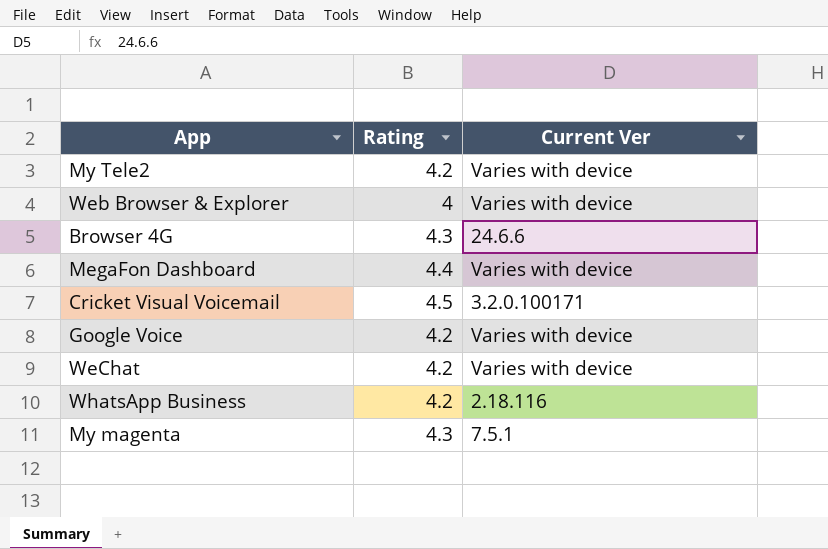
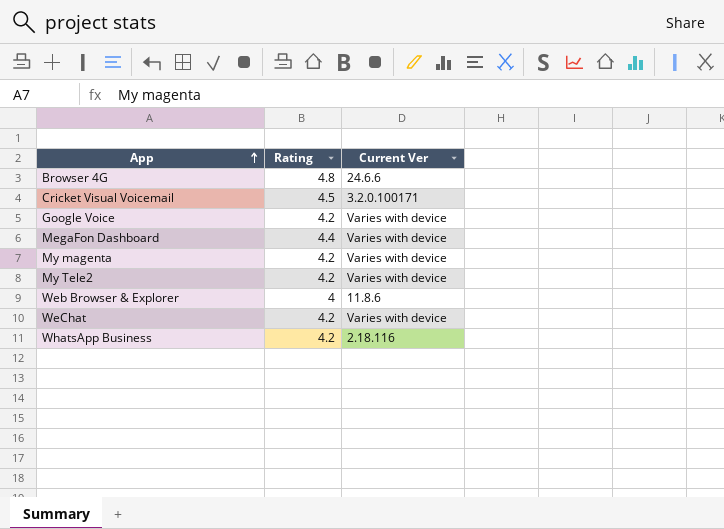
row order: none -> App ascending
Browser 4G | Rating: 4.3 -> 4.8
My magenta | Rating: 4.3 -> 4.2
My magenta | Current Ver: 7.5.1 -> Varies with device
Web Browser & Explorer | Current Ver: Varies with device -> 11.8.6

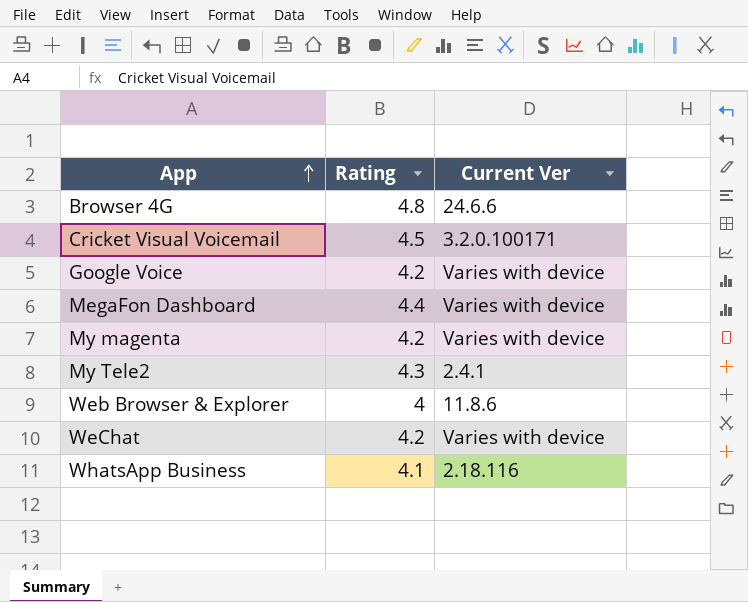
My Tele2 | Rating: 4.2 -> 4.3
My Tele2 | Current Ver: Varies with device -> 2.4.1
WhatsApp Business | Rating: 4.2 -> 4.1

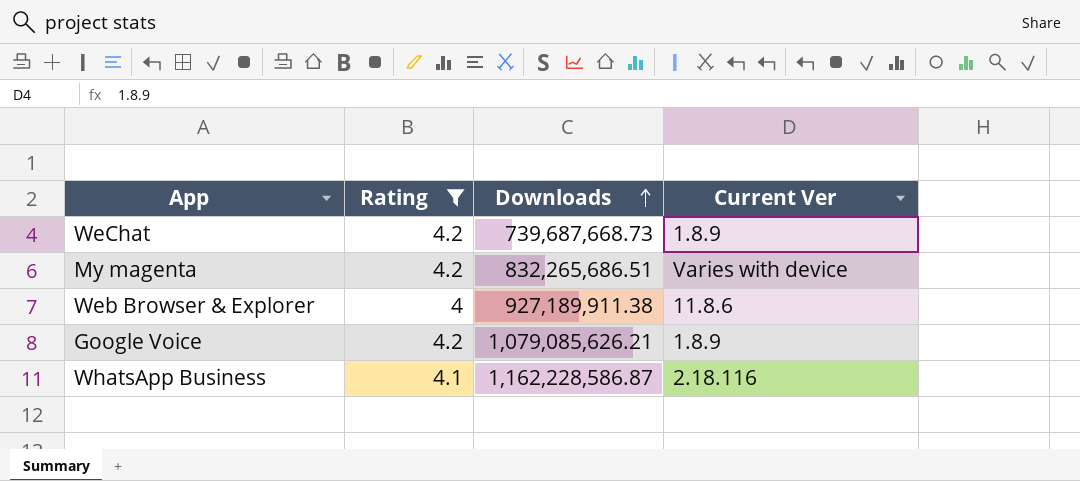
filter: none -> Rating <= 4.2
row order: App ascending -> Downloads ascending
column Downloads | position: none -> 3
WeChat | Current Ver: Varies with device -> 1.8.9
Google Voice | Current Ver: Varies with device -> 1.8.9

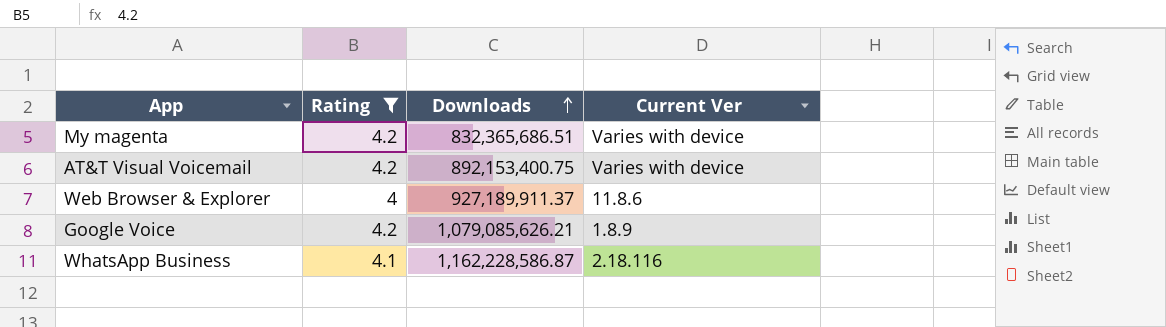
row WeChat: 4.2 | 739,687,668.73 | 1.8.9 -> none
My magenta | Downloads: 832,265,686.51 -> 832,365,686.51
row AT&T Visual Voicemail: none -> 4.2 | 892,153,400.75 | Varies with device
Web Browser & Explorer | Downloads: 927,189,911.38 -> 927,189,911.37

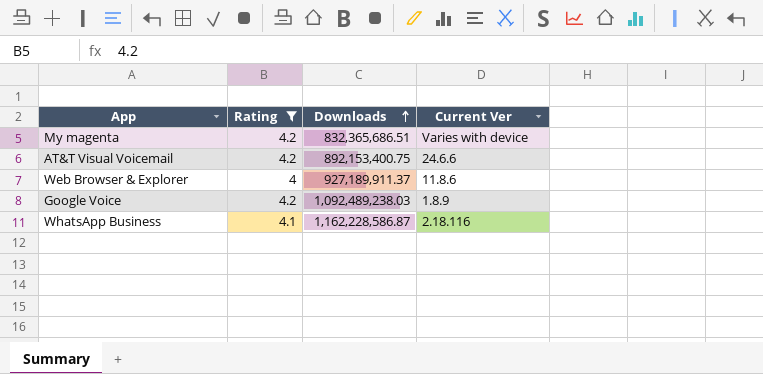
AT&T Visual Voicemail | Current Ver: Varies with device -> 24.6.6
Google Voice | Downloads: 1,079,085,626.21 -> 1,092,489,238.03

